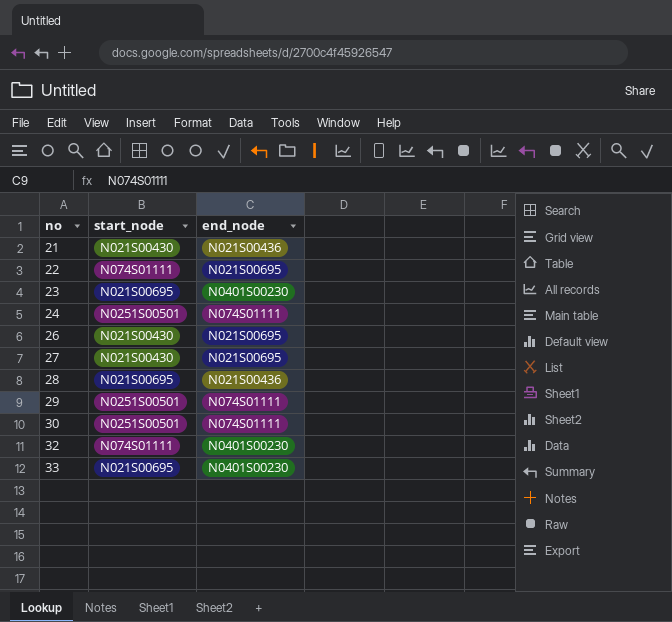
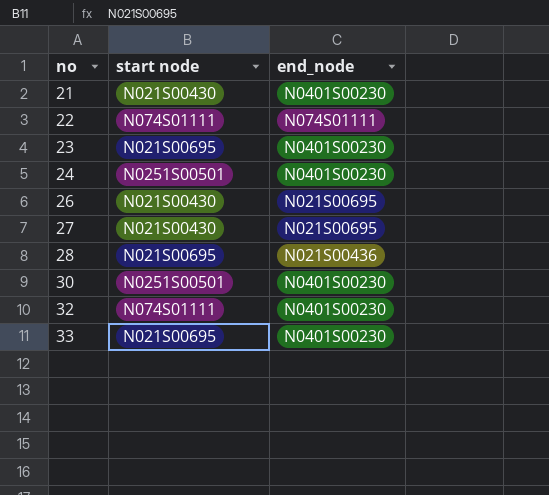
column name: start_node -> start node
row 29: N0251S00501 | N074S01111 -> none
21 | end_node: N021S00436 -> N0401S00230
22 | end_node: N021S00695 -> N074S01111
24 | end_node: N074S01111 -> N0401S00230
30 | end_node: N074S01111 -> N0401S00230

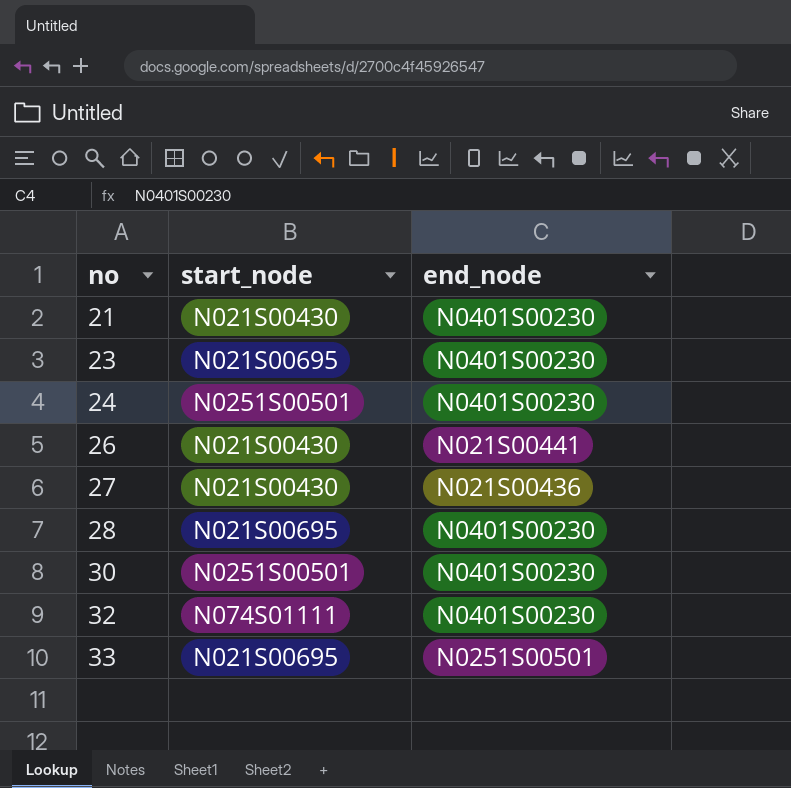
column name: start node -> start_node
row 22: N074S01111 | N074S01111 -> none
26 | end_node: N021S00695 -> N021S00441
27 | end_node: N021S00695 -> N021S00436
28 | end_node: N021S00436 -> N0401S00230
33 | end_node: N0401S00230 -> N0251S00501

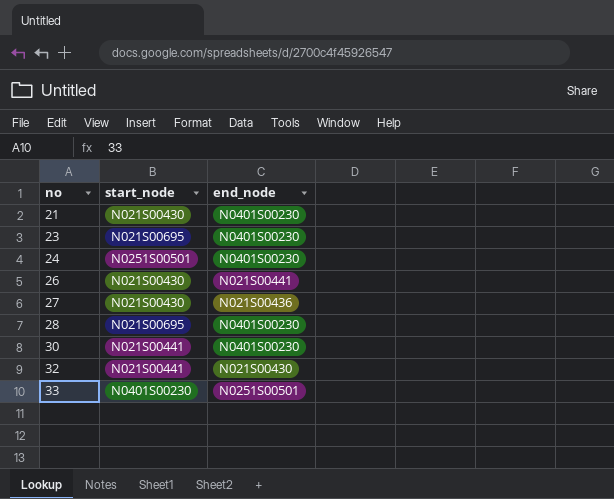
30 | start_node: N0251S00501 -> N021S00441
32 | start_node: N074S01111 -> N021S00441
32 | end_node: N0401S00230 -> N021S00430
33 | start_node: N021S00695 -> N0401S00230

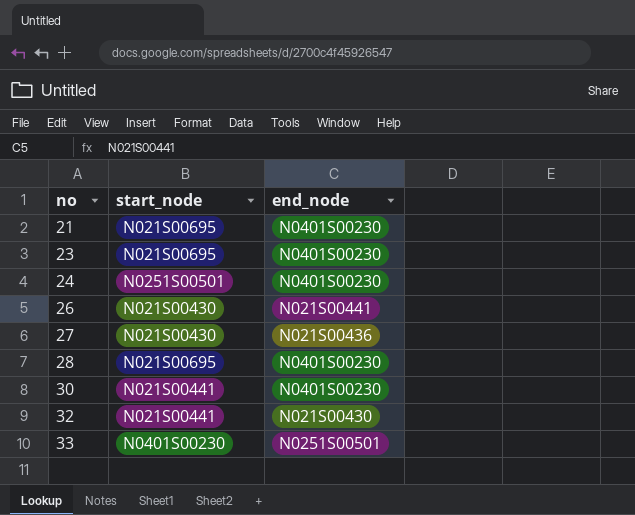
21 | start_node: N021S00430 -> N021S00695

